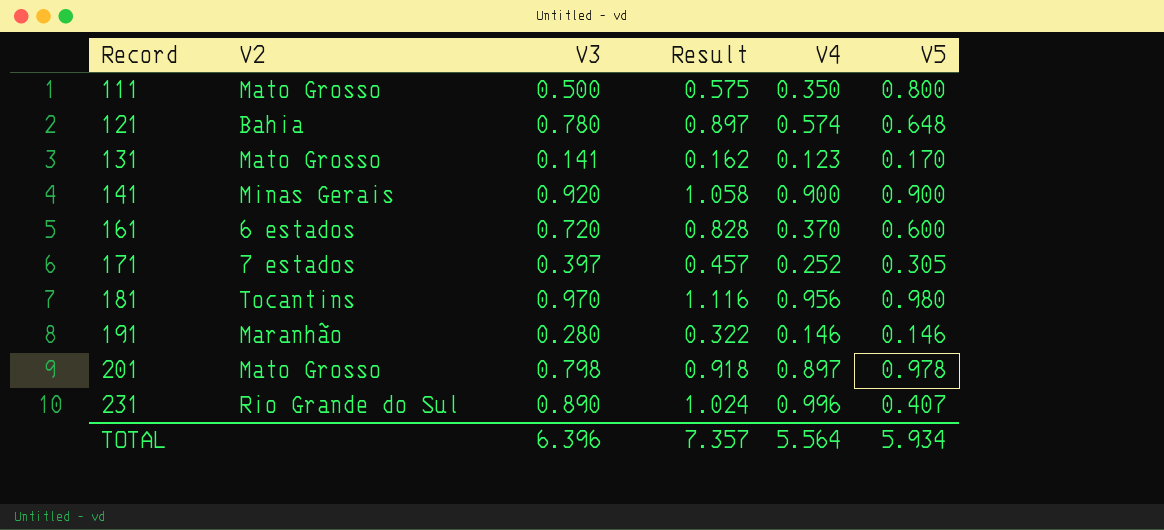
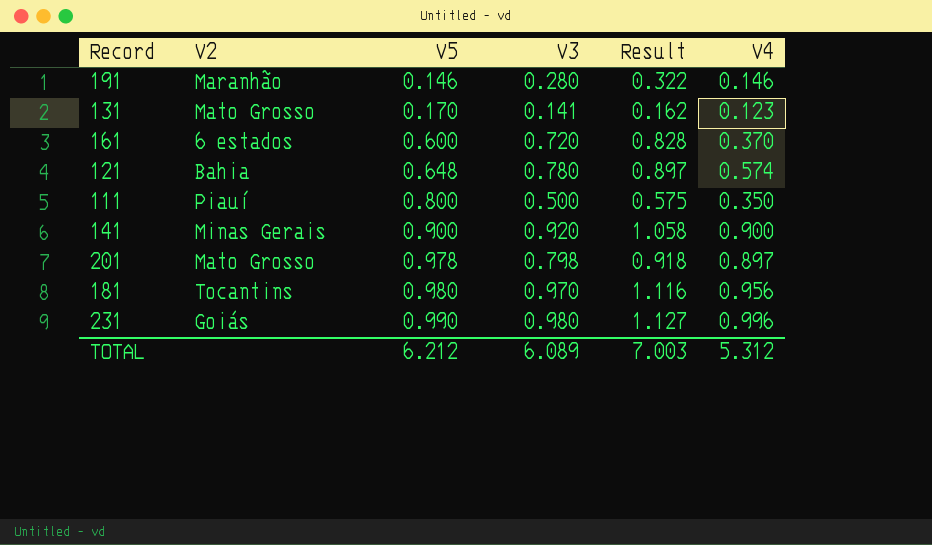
row order: Record ascending -> V5 ascending
column V5 | position: 6 -> 3
row 171: 7 estados | 0.397 | 0.457 | 0.252 | 0.305 -> none
111 | V2: Mato Grosso -> Piauí
231 | V2: Rio Grande do Sul -> Goiás
231 | V5: 0.407 -> 0.990
231 | V3: 0.890 -> 0.980
231 | Result: 1.024 -> 1.127
TOTAL | V5: 5.934 -> 6.212
TOTAL | V3: 6.396 -> 6.089
TOTAL | Result: 7.357 -> 7.003
TOTAL | V4: 5.564 -> 5.312

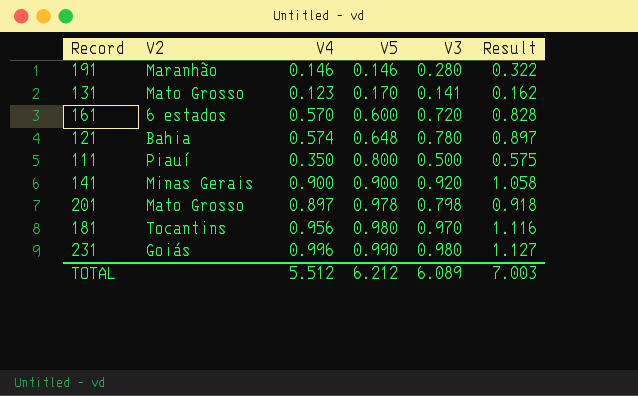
column V4 | position: 6 -> 3
161 | V4: 0.370 -> 0.570
TOTAL | V4: 5.312 -> 5.512

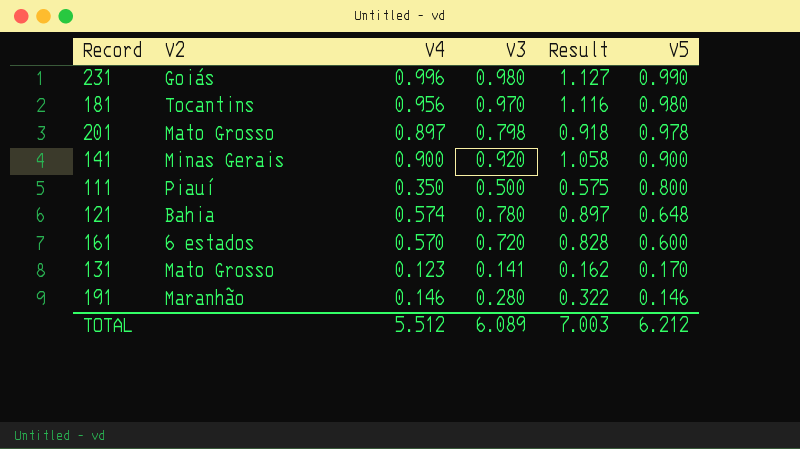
row order: V5 ascending -> V5 descending
column V5 | position: 4 -> 6

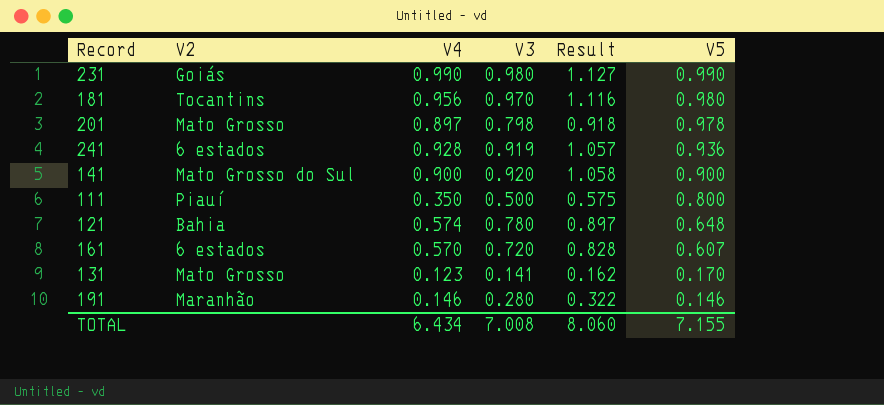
231 | V4: 0.996 -> 0.990
row 241: none -> 6 estados | 0.928 | 0.919 | 1.057 | 0.936
141 | V2: Minas Gerais -> Mato Grosso do Sul
161 | V5: 0.600 -> 0.607
TOTAL | V4: 5.512 -> 6.434
TOTAL | V3: 6.089 -> 7.008
TOTAL | Result: 7.003 -> 8.060
TOTAL | V5: 6.212 -> 7.155

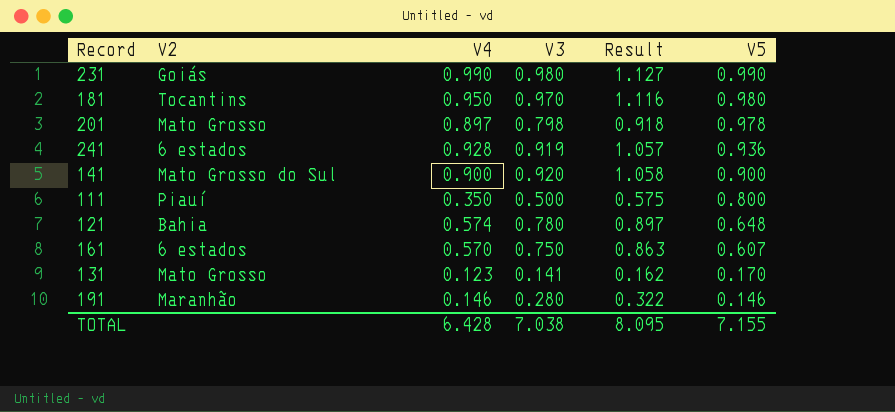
181 | V4: 0.956 -> 0.950
161 | V3: 0.720 -> 0.750
161 | Result: 0.828 -> 0.863
TOTAL | V4: 6.434 -> 6.428
TOTAL | V3: 7.008 -> 7.038
TOTAL | Result: 8.060 -> 8.095

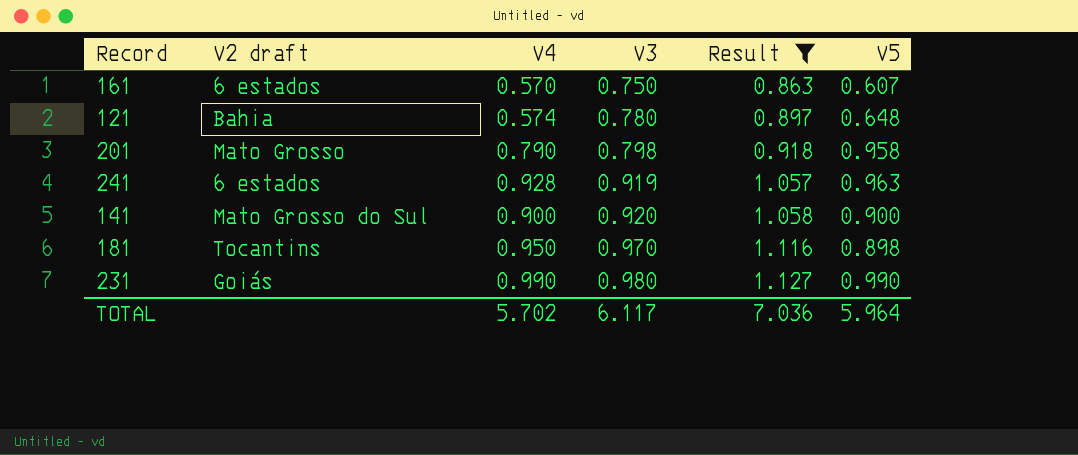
filter: none -> Result >= 0.863
row order: V5 descending -> V3 ascending
column name: V2 -> V2 draft
201 | V4: 0.897 -> 0.790
201 | V5: 0.978 -> 0.958
241 | V5: 0.936 -> 0.963
181 | V5: 0.980 -> 0.898
TOTAL | V4: 6.428 -> 5.702
TOTAL | V3: 7.038 -> 6.117
TOTAL | Result: 8.095 -> 7.036
TOTAL | V5: 7.155 -> 5.964

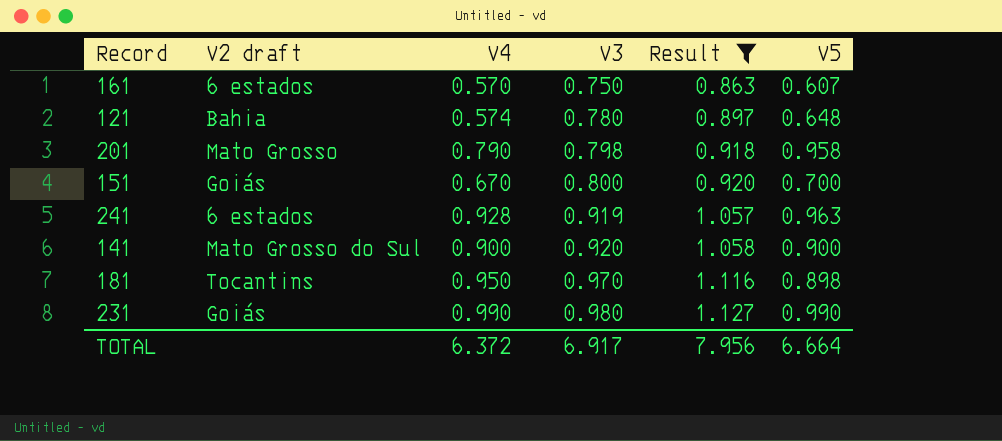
row 151: none -> Goiás | 0.670 | 0.800 | 0.920 | 0.700
TOTAL | V4: 5.702 -> 6.372
TOTAL | V3: 6.117 -> 6.917
TOTAL | Result: 7.036 -> 7.956
TOTAL | V5: 5.964 -> 6.664

